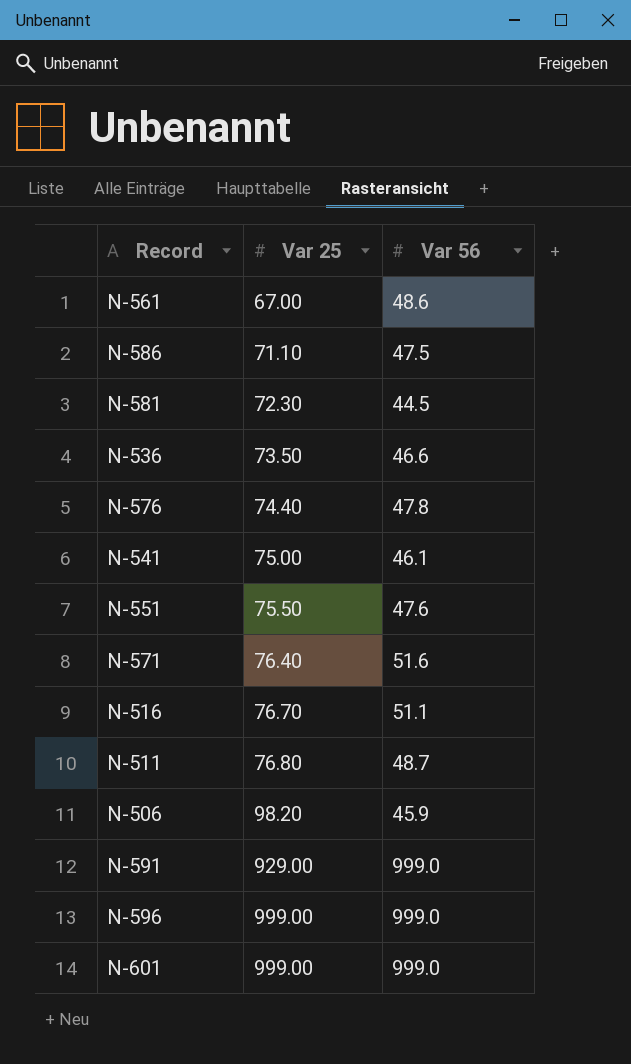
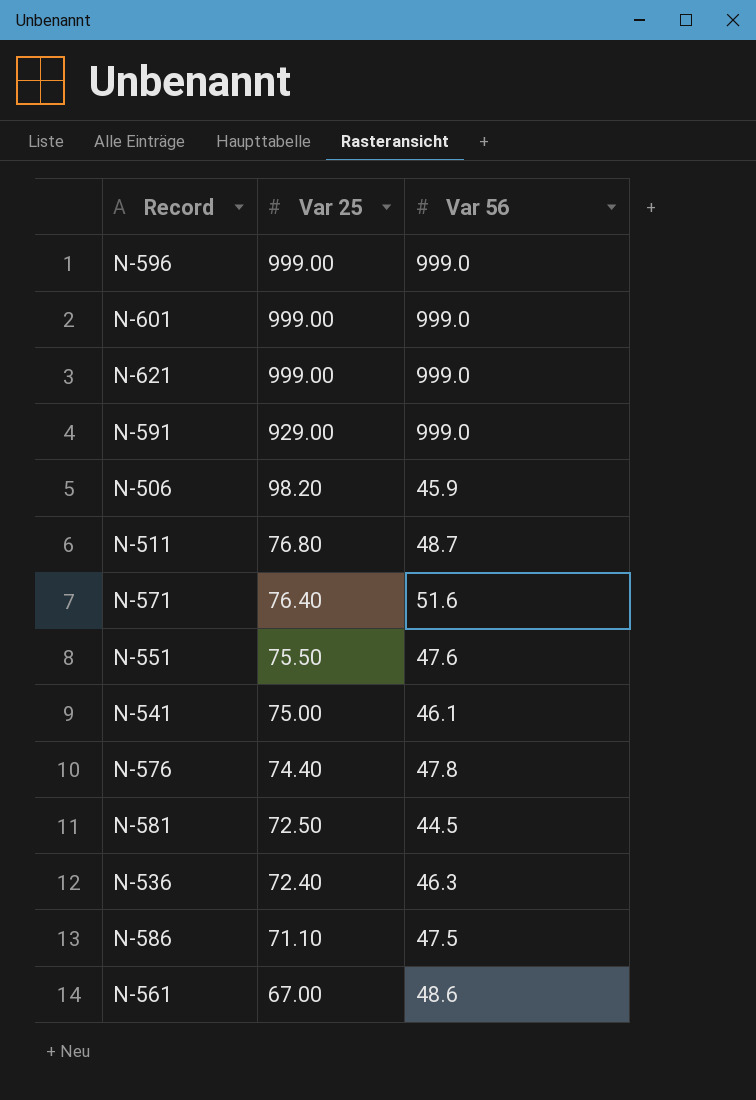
row order: Var 25 ascending -> Var 25 descending
row N-516: 76.70 | 51.1 -> none
row N-621: none -> 999.00 | 999.0
N-581 | Var 25: 72.30 -> 72.50
N-536 | Var 25: 73.50 -> 72.40
N-536 | Var 56: 46.6 -> 46.3

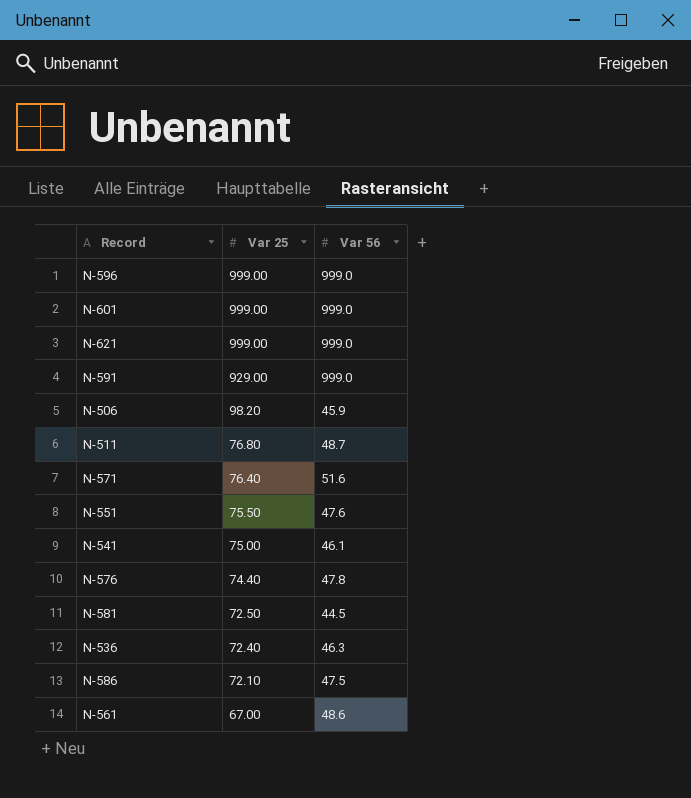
N-586 | Var 25: 71.10 -> 72.10

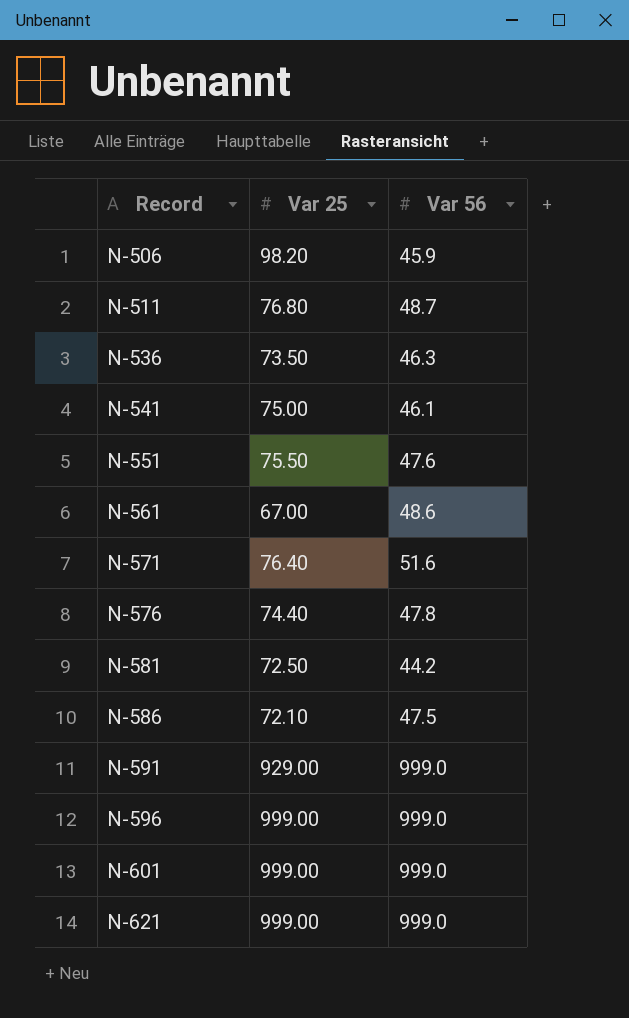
row order: Var 25 descending -> Record ascending
N-536 | Var 25: 72.40 -> 73.50
N-581 | Var 56: 44.5 -> 44.2

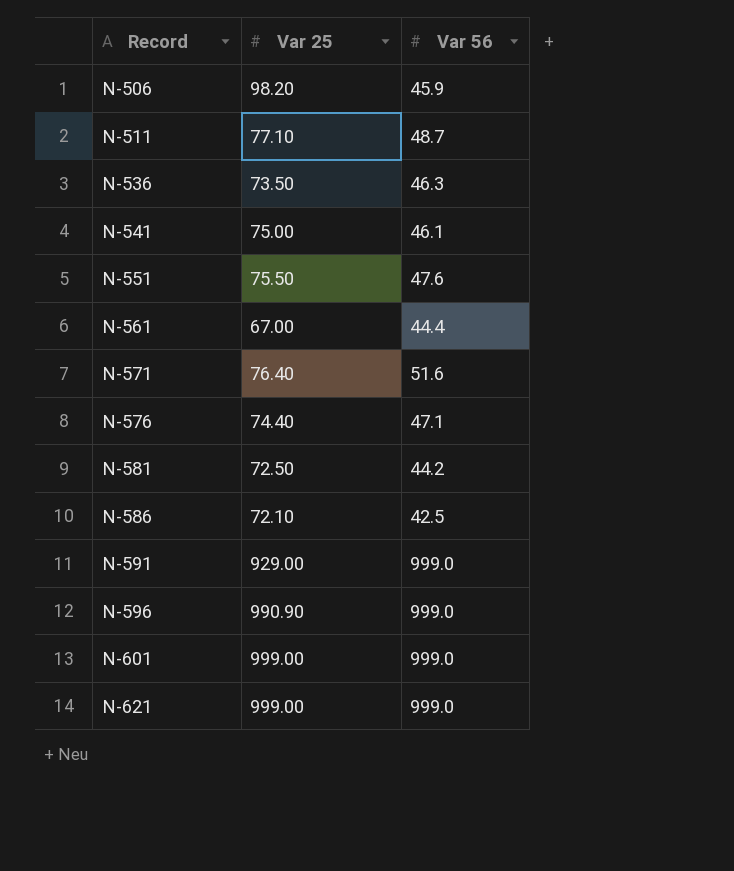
N-511 | Var 25: 76.80 -> 77.10
N-561 | Var 56: 48.6 -> 44.4
N-576 | Var 56: 47.8 -> 47.1
N-586 | Var 56: 47.5 -> 42.5
N-596 | Var 25: 999.00 -> 990.90

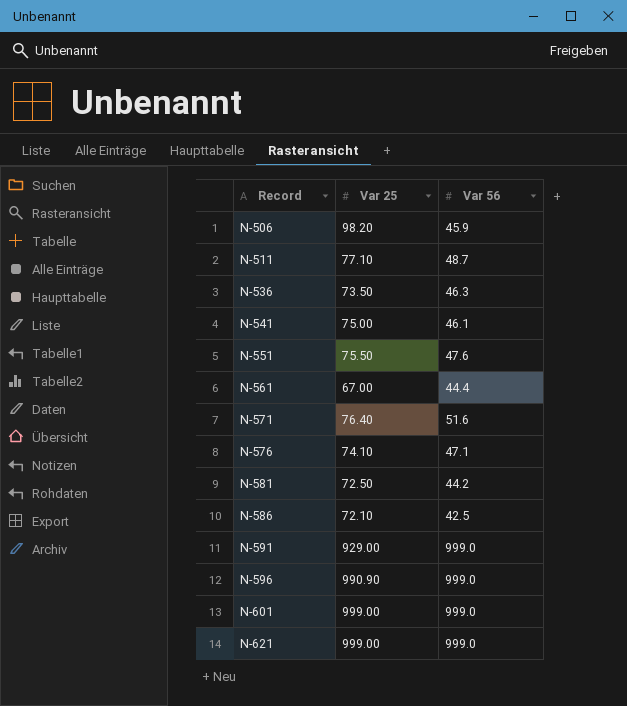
N-576 | Var 25: 74.40 -> 74.10

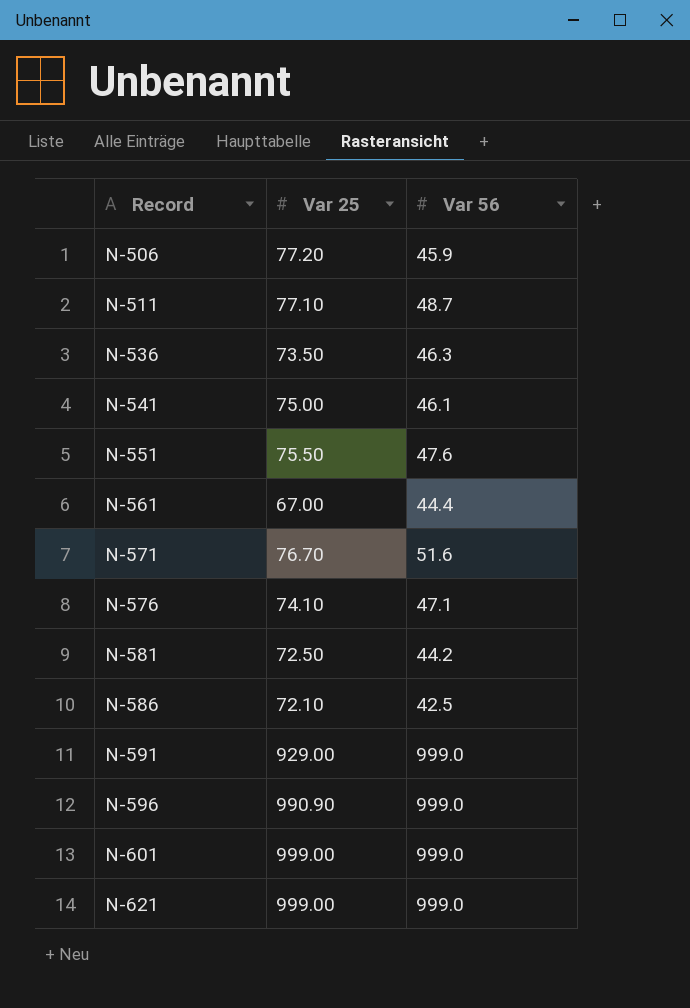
N-506 | Var 25: 98.20 -> 77.20
N-571 | Var 25: 76.40 -> 76.70

